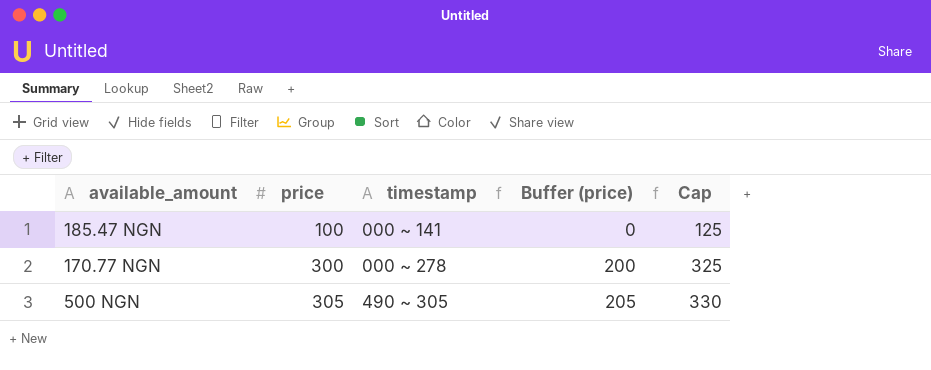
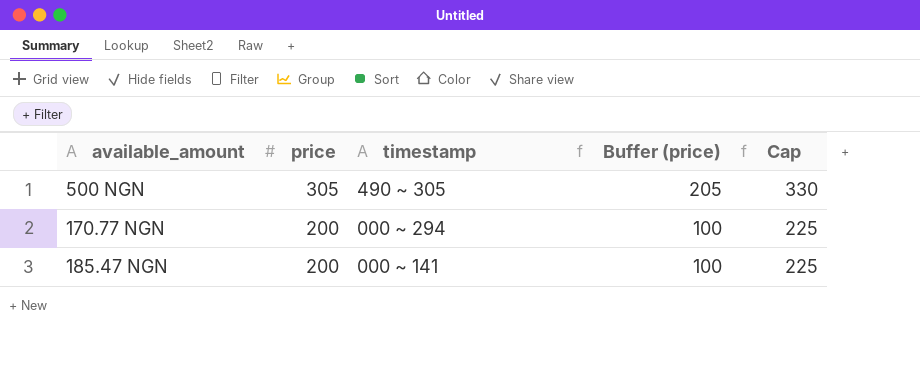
row order: price ascending -> price descending
170.77 NGN | price: 300 -> 200
170.77 NGN | timestamp: 000 ~ 278 -> 000 ~ 294
170.77 NGN | Buffer (price): 200 -> 100
170.77 NGN | Cap: 325 -> 225
185.47 NGN | price: 100 -> 200
185.47 NGN | Buffer (price): 0 -> 100
185.47 NGN | Cap: 125 -> 225

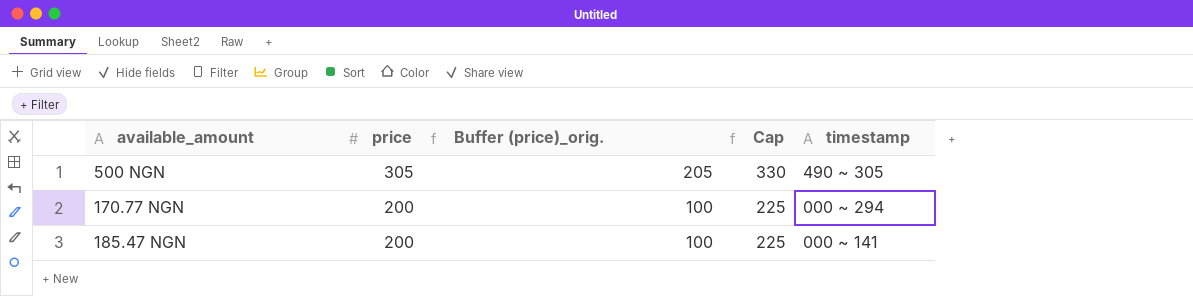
column name: Buffer (price) -> Buffer (price)_orig.
column timestamp | position: 3 -> 5

